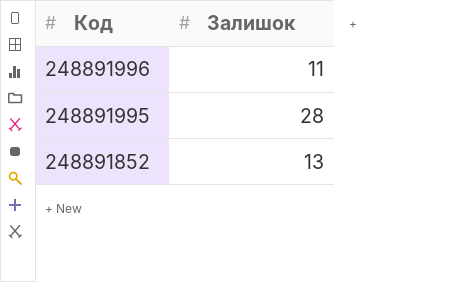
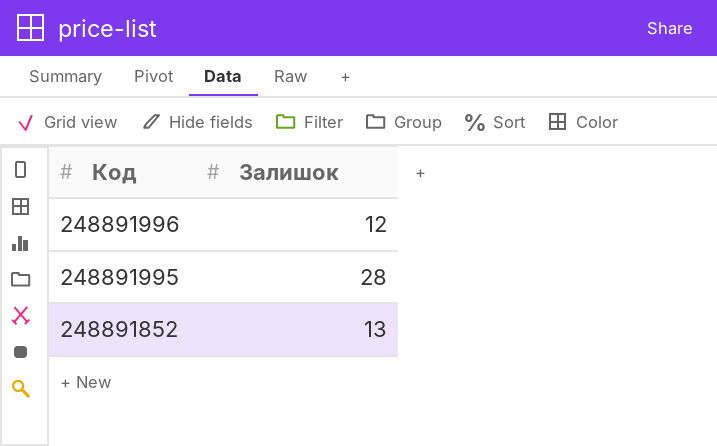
248891996 | Залишок: 11 -> 12

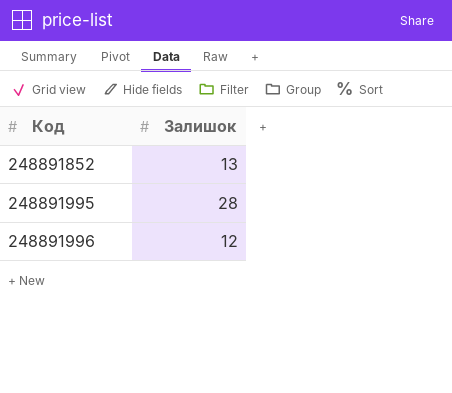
row order: Код descending -> Код ascending

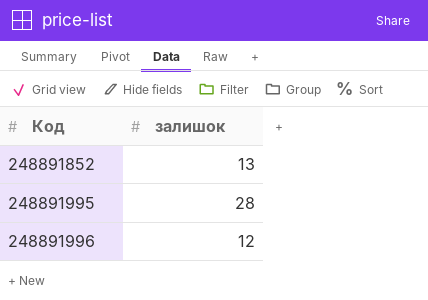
column name: Залишок -> залишок

